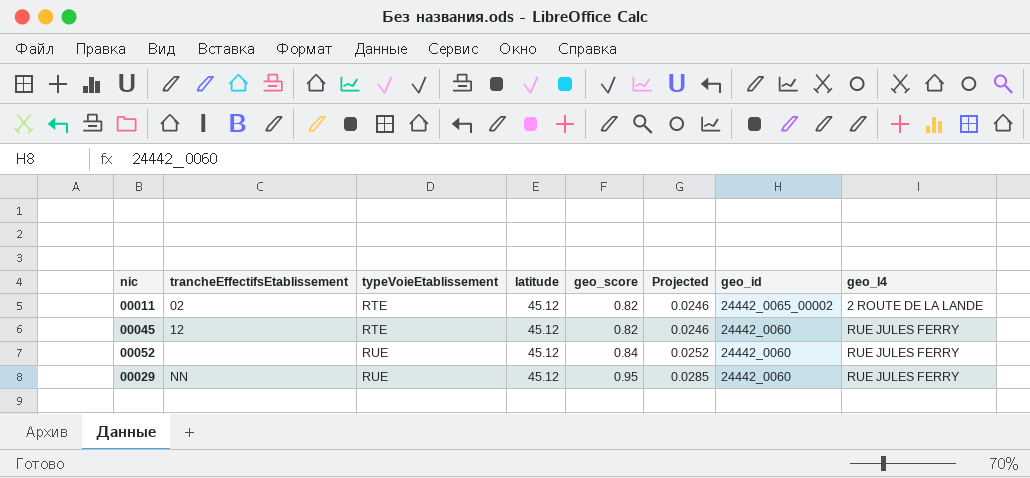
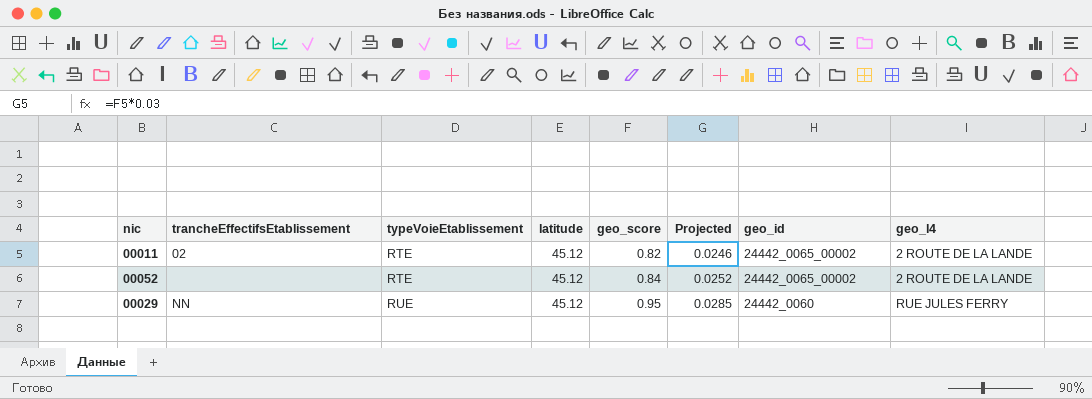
row 00045: 12 | RTE | 45.12 | 0.82 | 0.0246 | 24442_0060 | RUE JULES FERRY -> none
00052 | typeVoieEtablissement: RUE -> RTE
00052 | geo_id: 24442_0060 -> 24442_0065_00002
00052 | geo_l4: RUE JULES FERRY -> 2 ROUTE DE LA LANDE

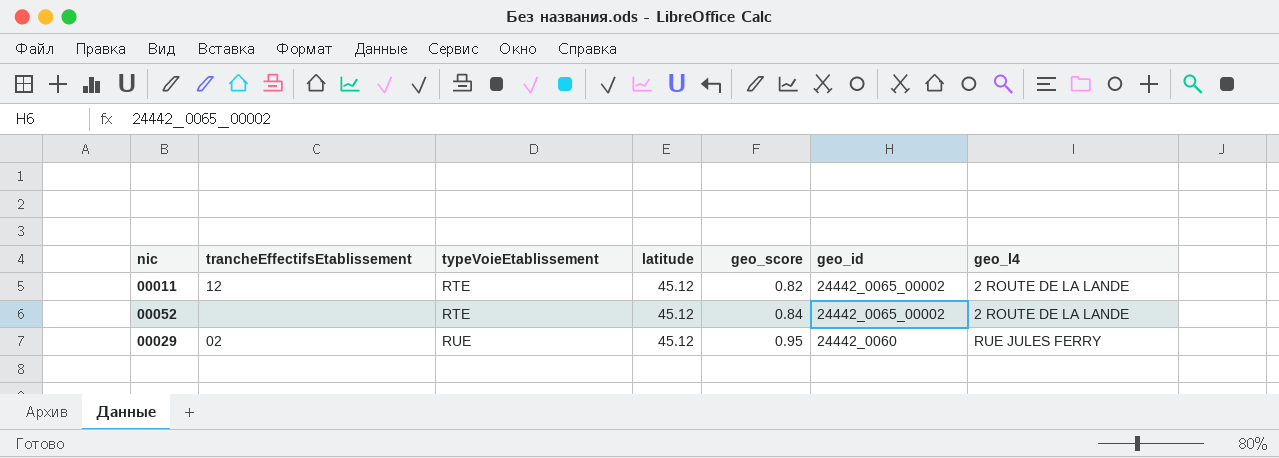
column Projected | formula: [geo_score] * 0.03 -> none
00011 | trancheEffectifsEtablissement: 02 -> 12
00029 | trancheEffectifsEtablissement: NN -> 02

